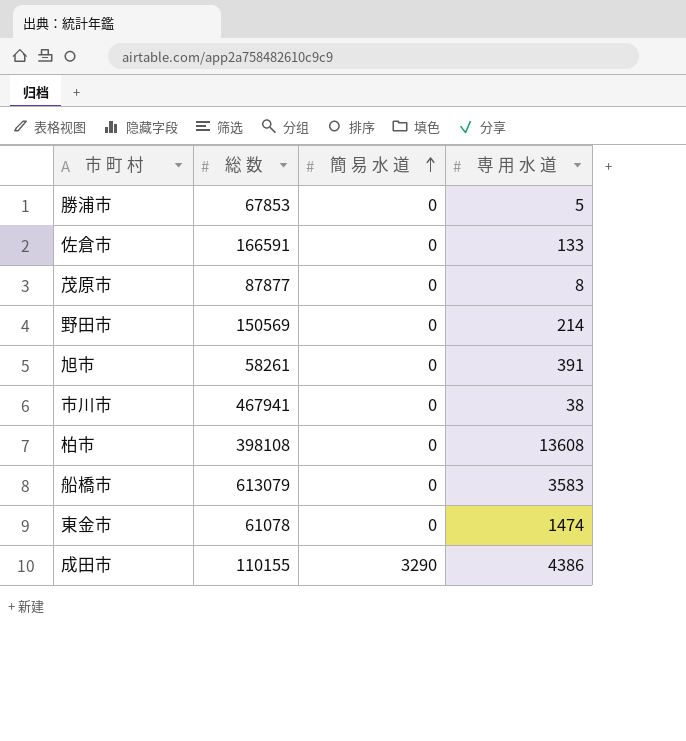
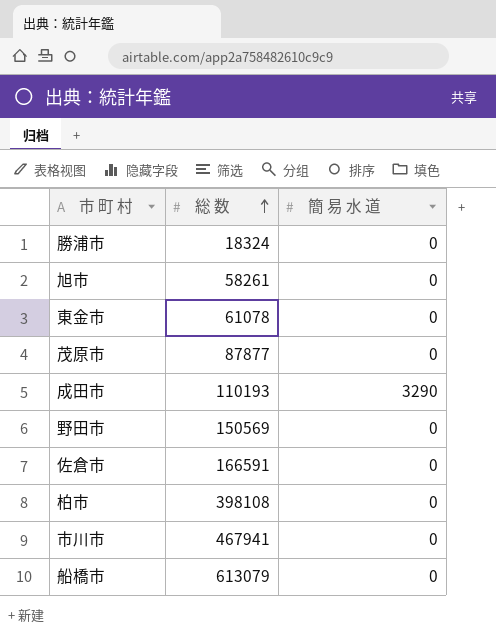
row order: 簡 易 水 道 ascending -> 総 数 ascending
column 専 用 水 道 | position: 4 -> none
勝浦市 | 総 数: 67853 -> 18324
成田市 | 総 数: 110155 -> 110193

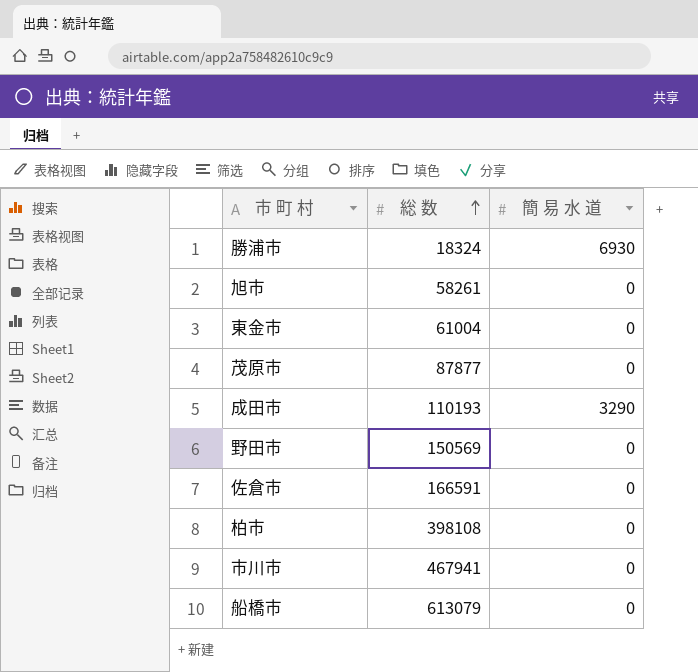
勝浦市 | 簡 易 水 道: 0 -> 6930
東金市 | 総 数: 61078 -> 61004

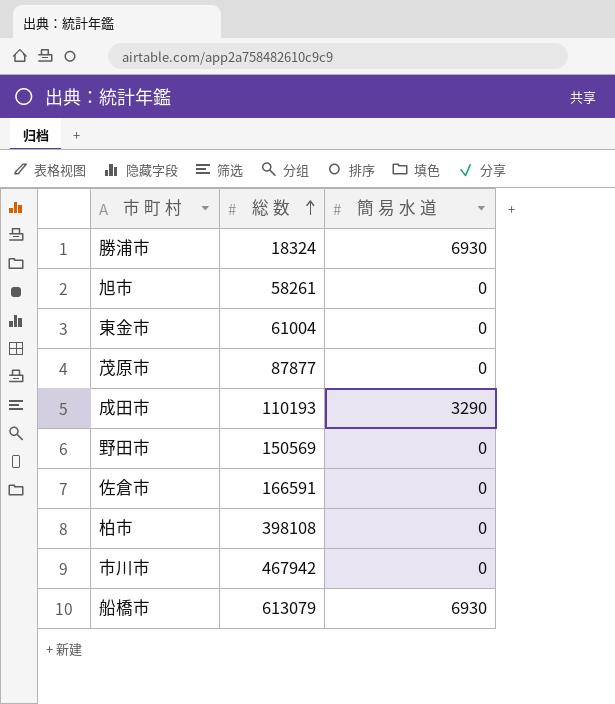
市川市 | 総 数: 467941 -> 467942
船橋市 | 簡 易 水 道: 0 -> 6930

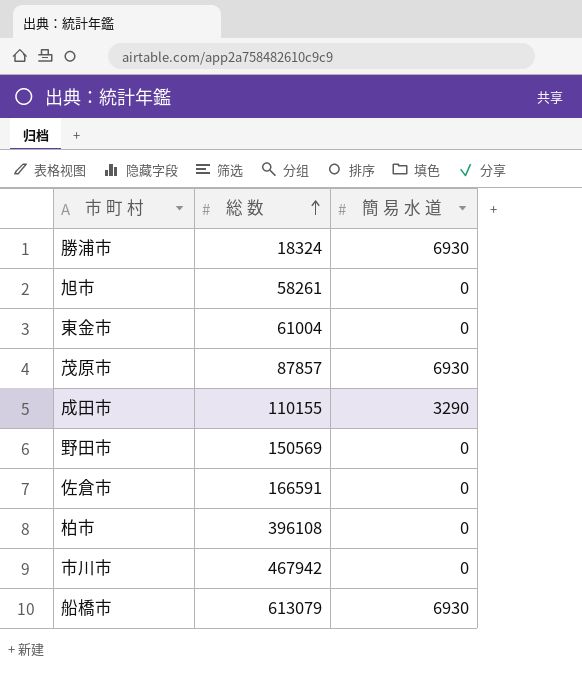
茂原市 | 総 数: 87877 -> 87857
茂原市 | 簡 易 水 道: 0 -> 6930
成田市 | 総 数: 110193 -> 110155
柏市 | 総 数: 398108 -> 396108

